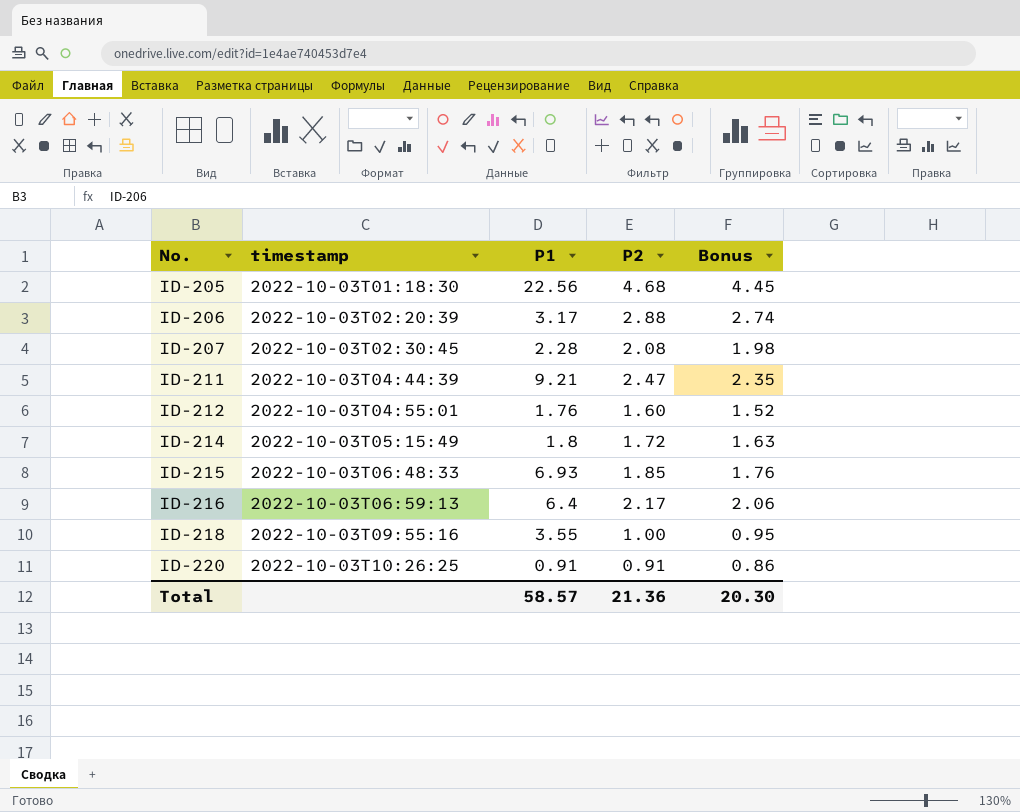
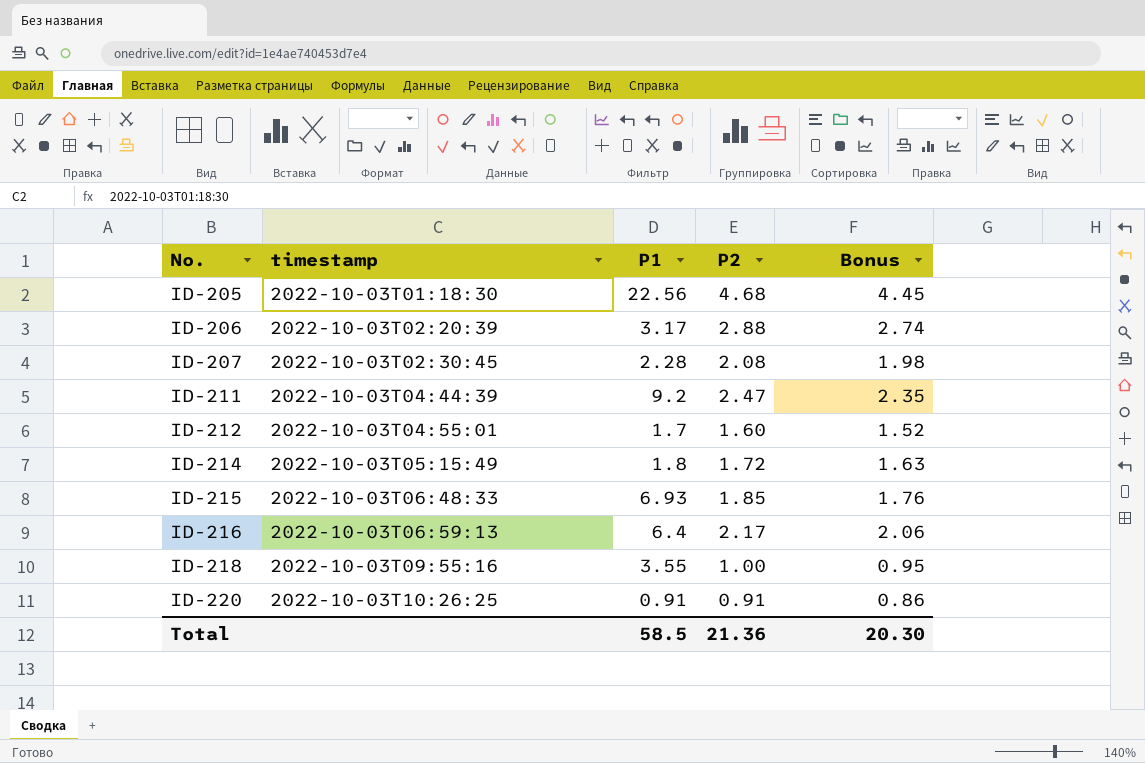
ID-211 | P1: 9.21 -> 9.2
ID-212 | P1: 1.76 -> 1.7
Total | P1: 58.57 -> 58.5

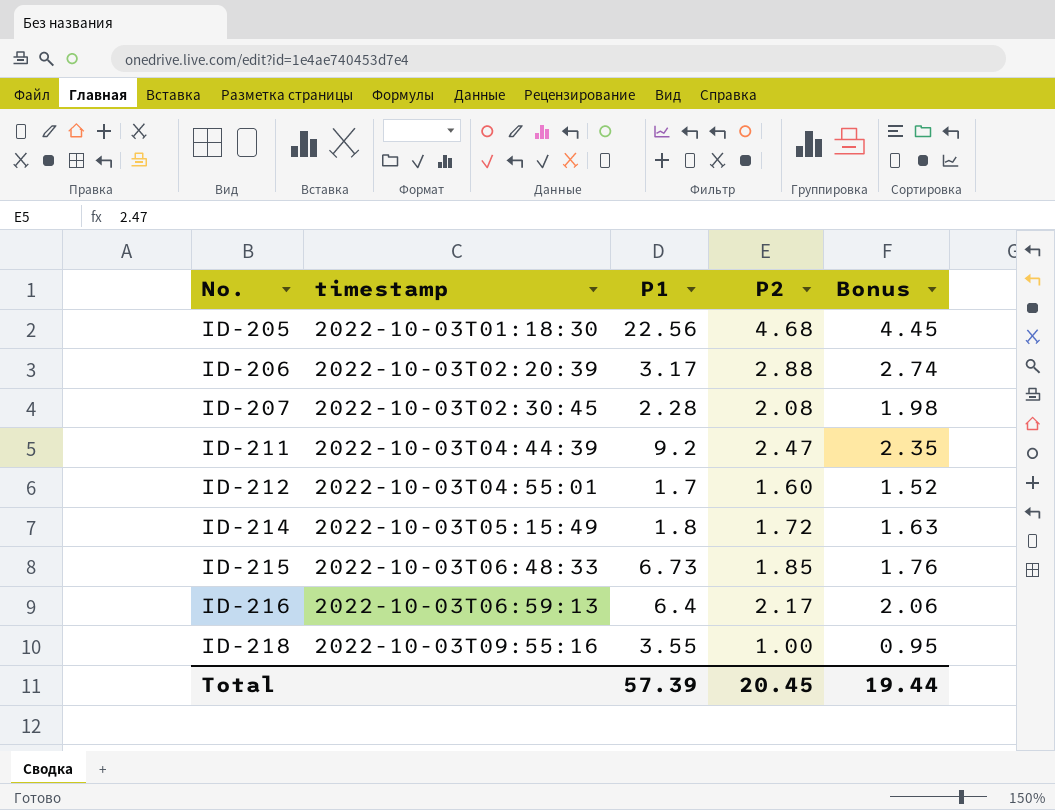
row ID-220: 2022-10-03T10:26:25 | 0.91 | 0.91 | 0.86 -> none
ID-215 | P1: 6.93 -> 6.73
Total | P1: 58.5 -> 57.39
Total | P2: 21.36 -> 20.45
Total | Bonus: 20.30 -> 19.44

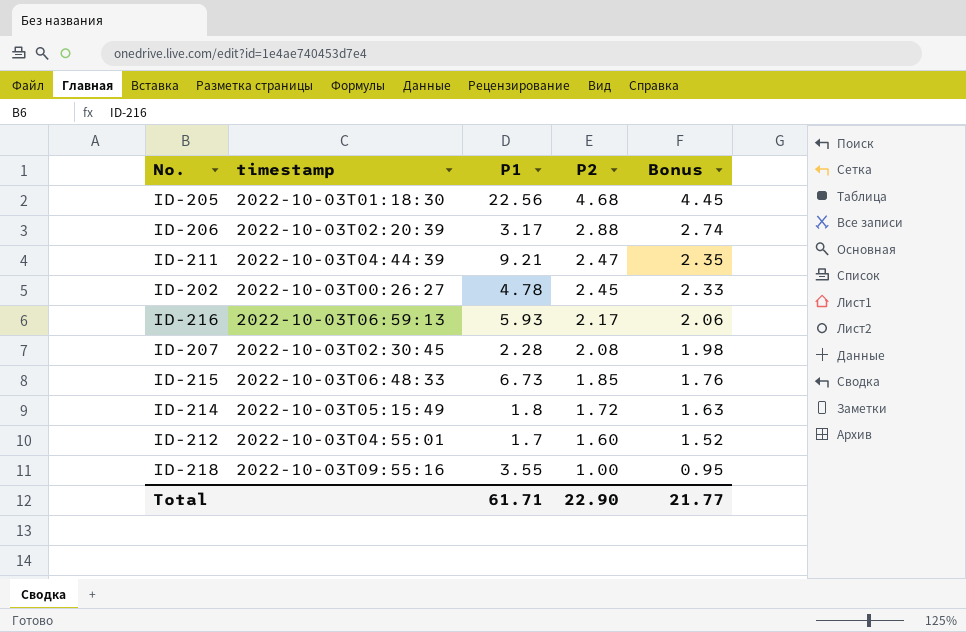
row order: No. ascending -> P2 descending
ID-211 | P1: 9.2 -> 9.21
row ID-202: none -> 2022-10-03T00:26:27 | 4.78 | 2.45 | 2.33
ID-216 | P1: 6.4 -> 5.93
Total | P1: 57.39 -> 61.71
Total | P2: 20.45 -> 22.90
Total | Bonus: 19.44 -> 21.77

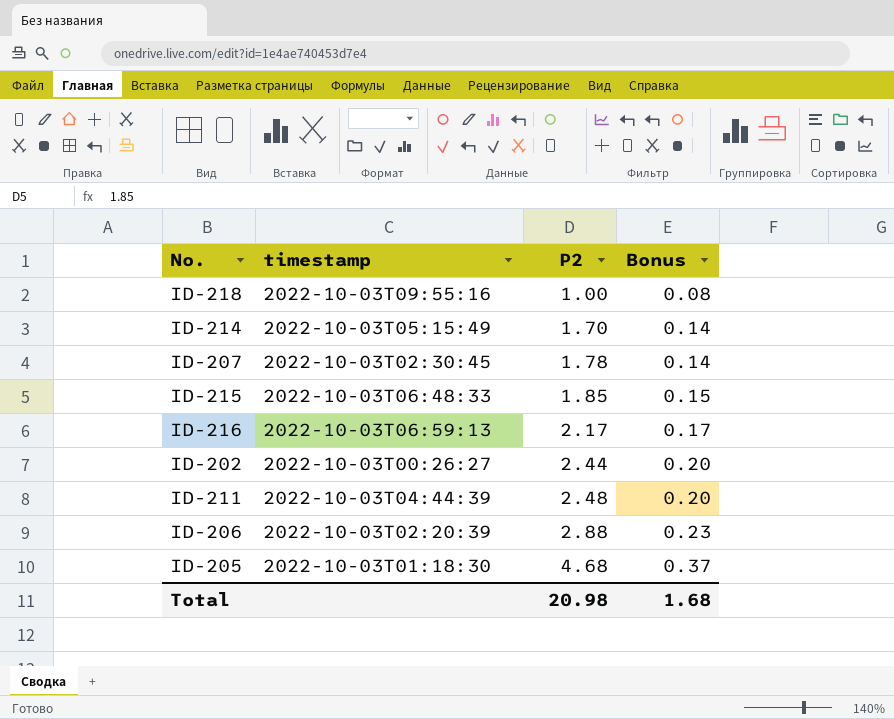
row order: P2 descending -> P2 ascending
column P1 | position: 3 -> none
column Bonus | formula: [P2] * 0.95 -> [P2] * 0.08
row ID-212: 2022-10-03T04:55:01 | 1.7 | 1.60 | 1.52 -> none
ID-214 | P2: 1.72 -> 1.70
ID-207 | P2: 2.08 -> 1.78
ID-202 | P2: 2.45 -> 2.44
ID-211 | P2: 2.47 -> 2.48
Total | P2: 22.90 -> 20.98
Total | Bonus: 21.77 -> 1.68

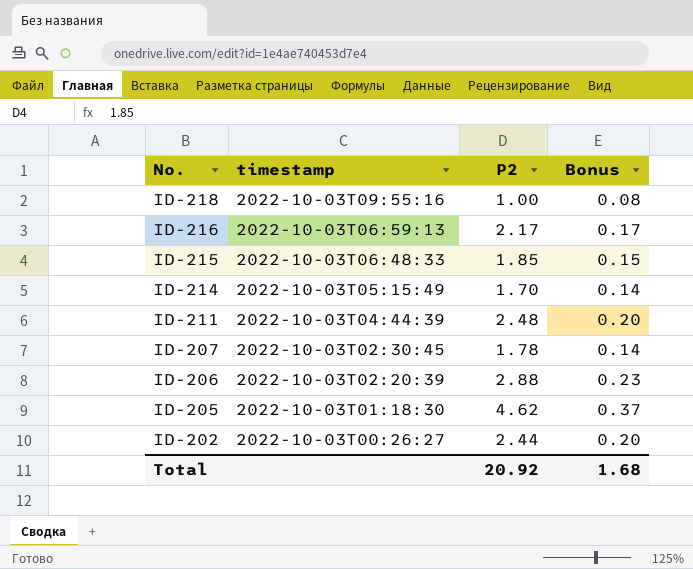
row order: P2 ascending -> No. descending
ID-205 | P2: 4.68 -> 4.62
Total | P2: 20.98 -> 20.92

